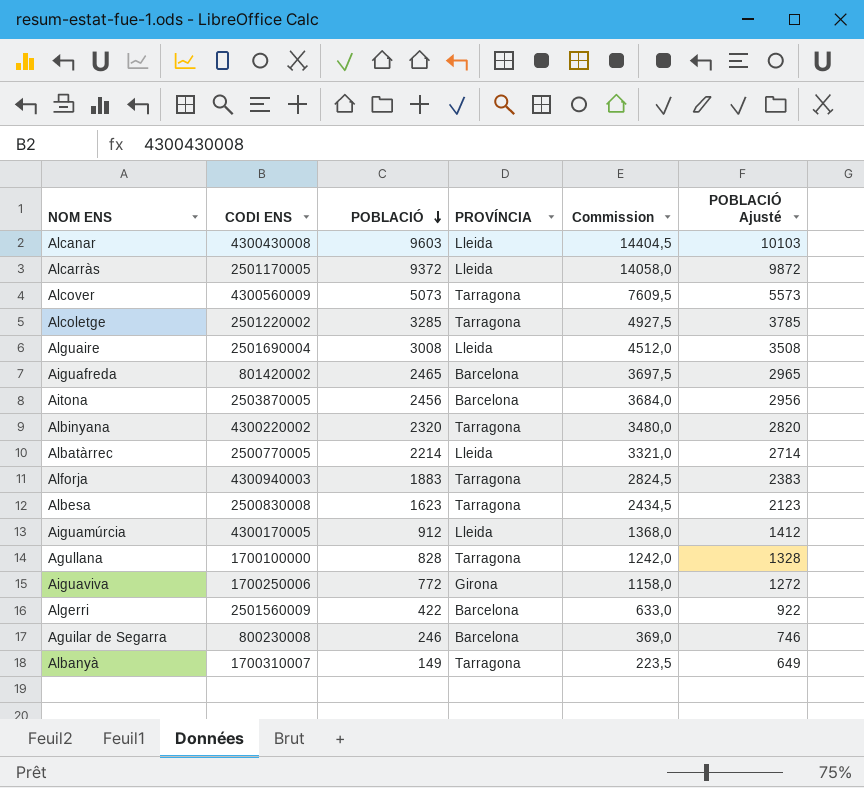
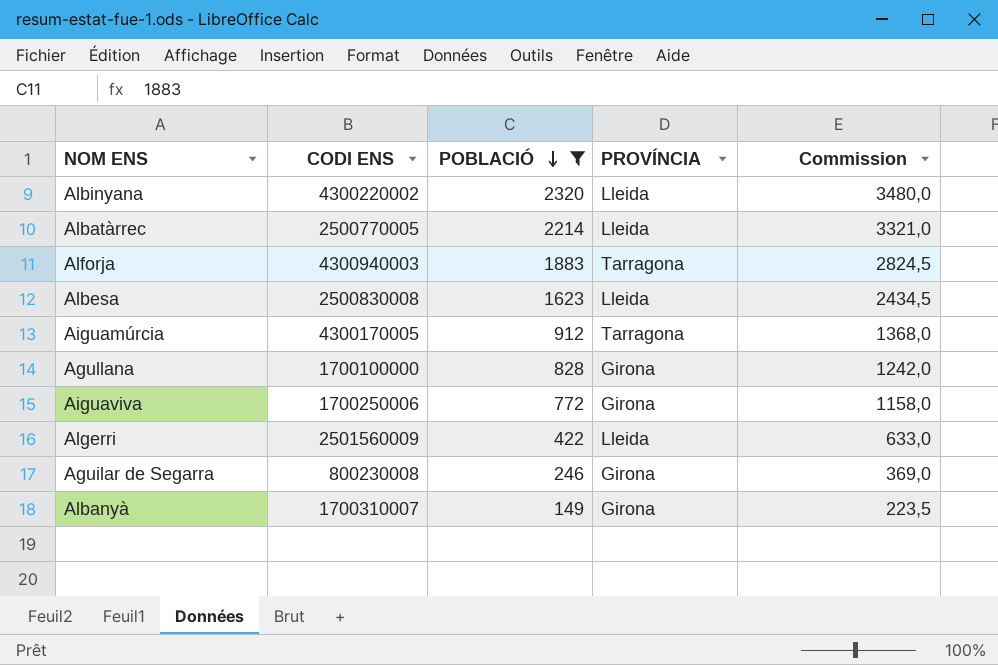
filter: none -> POBLACIÓ <= 2320
column POBLACIÓ Ajusté | formula: [POBLACIÓ] + 500 -> none
Albinyana | PROVÍNCIA: Tarragona -> Lleida
Albesa | PROVÍNCIA: Tarragona -> Lleida
Aiguamúrcia | PROVÍNCIA: Lleida -> Tarragona
Agullana | PROVÍNCIA: Tarragona -> Girona
Algerri | PROVÍNCIA: Barcelona -> Lleida
Aguilar de Segarra | PROVÍNCIA: Barcelona -> Girona
Albanyà | PROVÍNCIA: Tarragona -> Girona

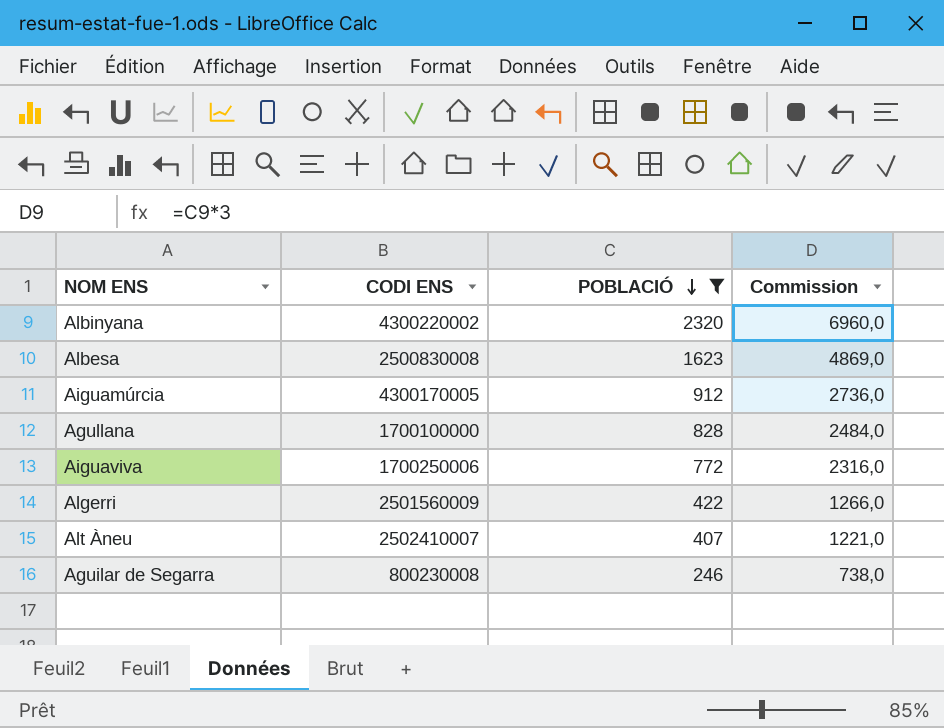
column PROVÍNCIA | position: 4 -> none
column Commission | formula: [POBLACIÓ] * 1,5 -> [POBLACIÓ] * 3
row Albatàrrec: 2500770005 | 2214 | Lleida | 3321,0 -> none
row Alforja: 4300940003 | 1883 | Tarragona | 2824,5 -> none
row Albanyà: 1700310007 | 149 | Girona | 223,5 -> none
row Alt Àneu: none -> 2502410007 | 407 | 1221,0

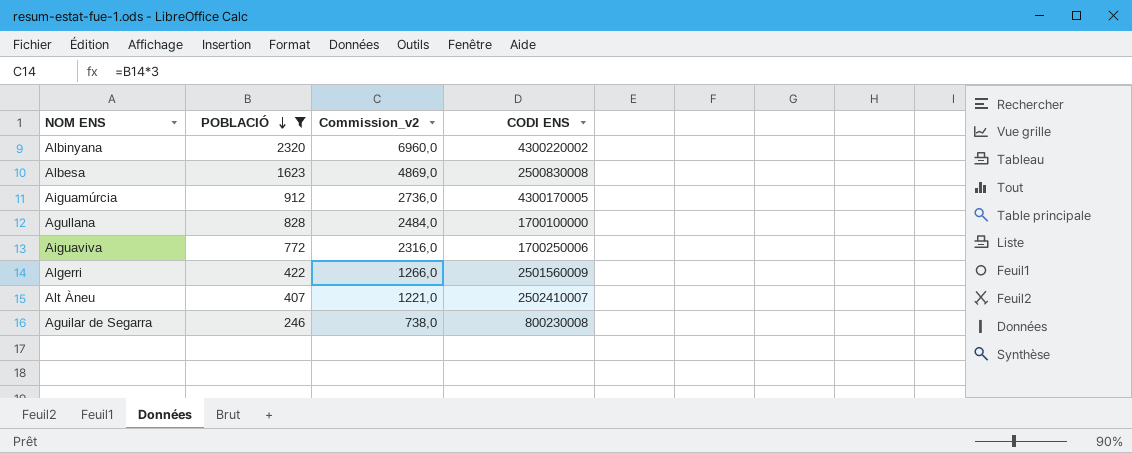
column name: Commission -> Commission_v2
column CODI ENS | position: 2 -> 4

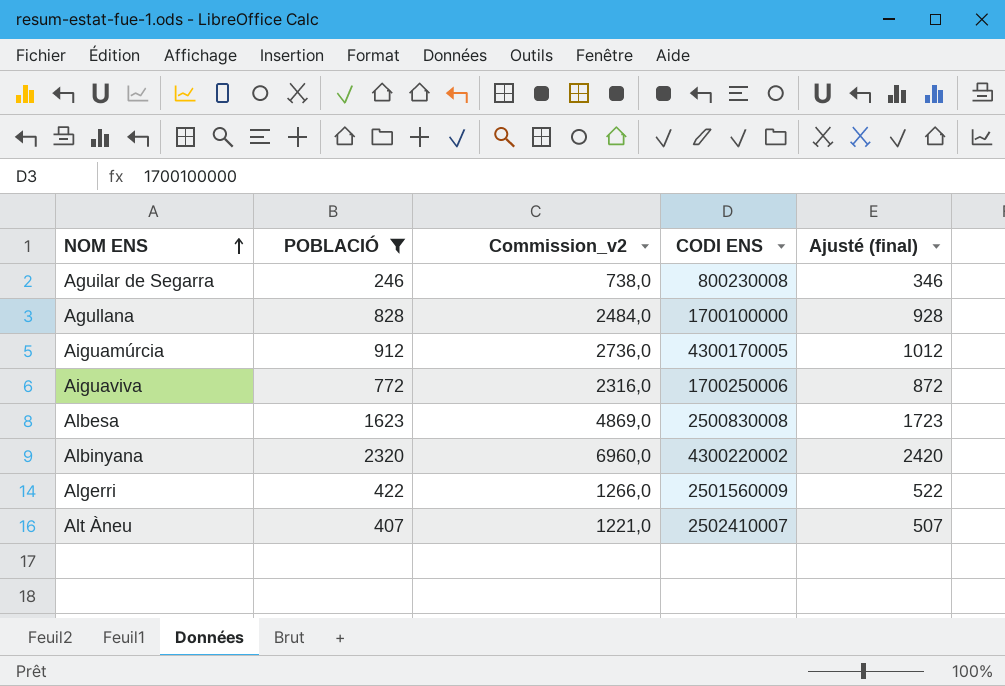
row order: POBLACIÓ descending -> NOM ENS ascending
column Ajusté (final) | formula: none -> [POBLACIÓ] + 100

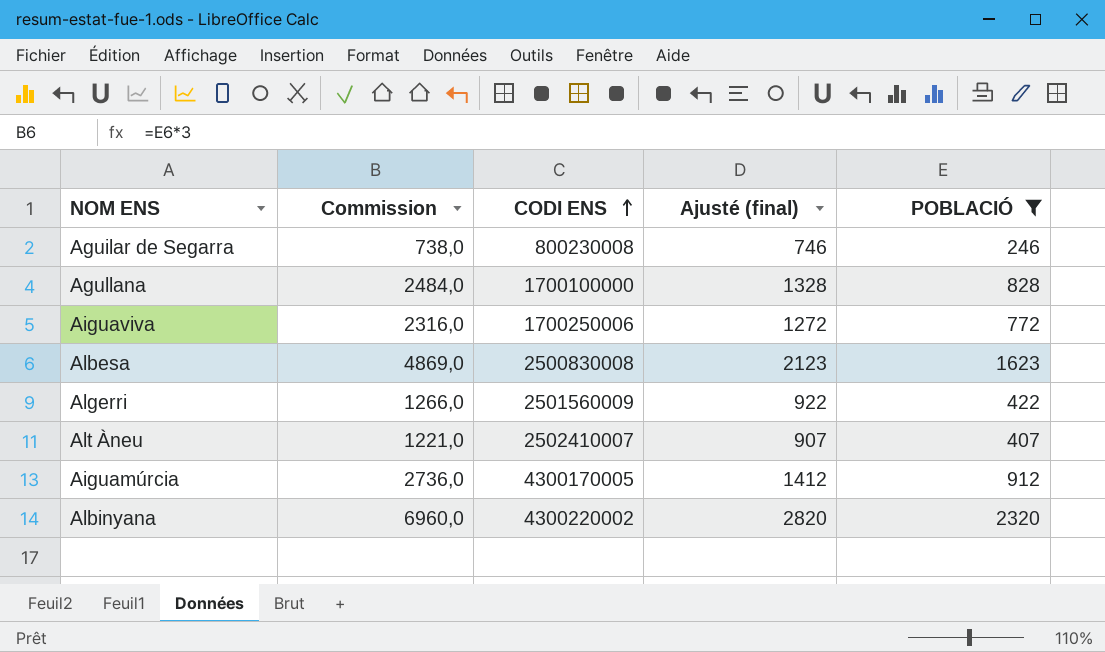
row order: NOM ENS ascending -> CODI ENS ascending
column name: Commission_v2 -> Commission
column Ajusté (final) | formula: [POBLACIÓ] + 100 -> [POBLACIÓ] + 500
column POBLACIÓ | position: 2 -> 5

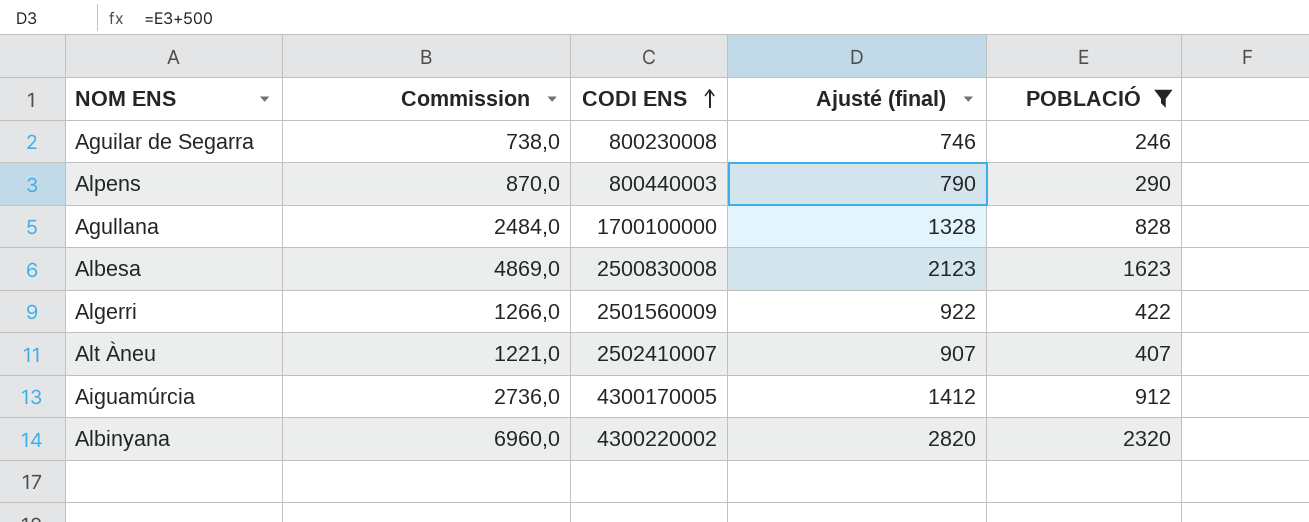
row Aiguaviva: 2316,0 | 1700250006 | 1272 | 772 -> none
row Alpens: none -> 870,0 | 800440003 | 790 | 290

